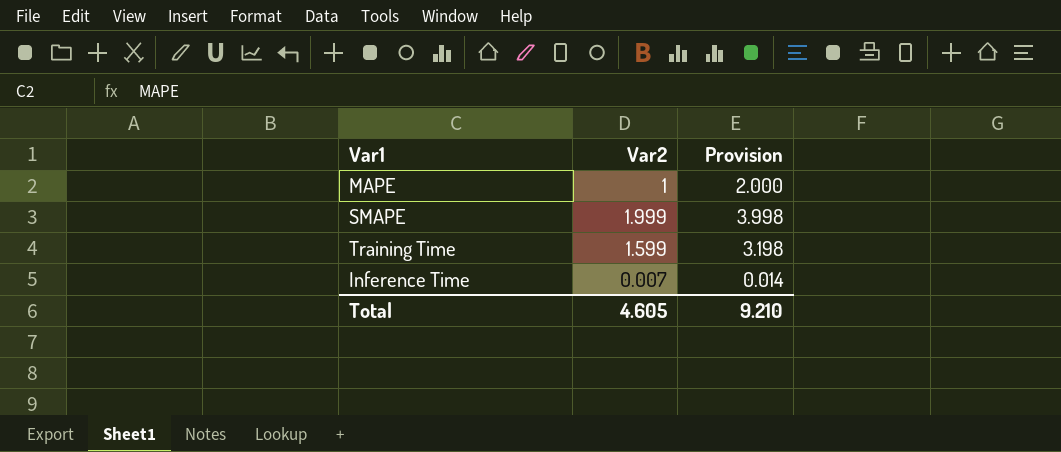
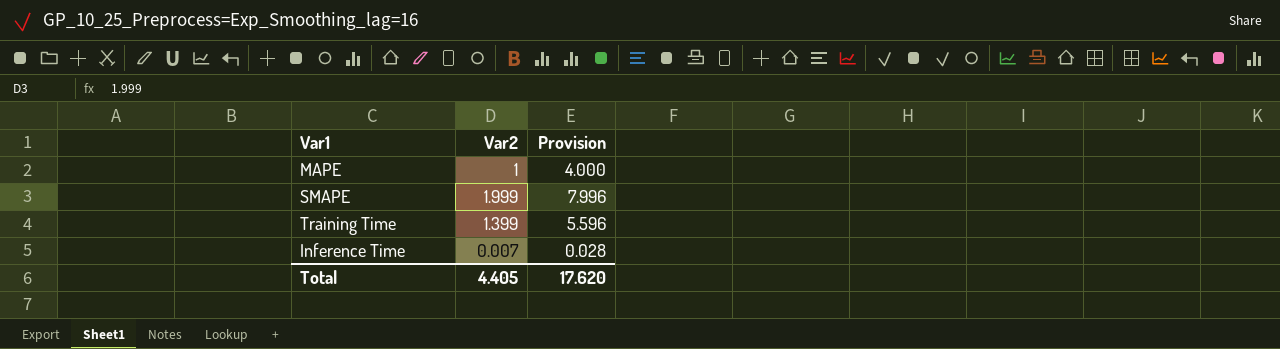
column Provision | formula: [Var2] * 2 -> [Var2] * 4
Training Time | Var2: 1.599 -> 1.399
Total | Var2: 4.605 -> 4.405
Total | Provision: 9.210 -> 17.620

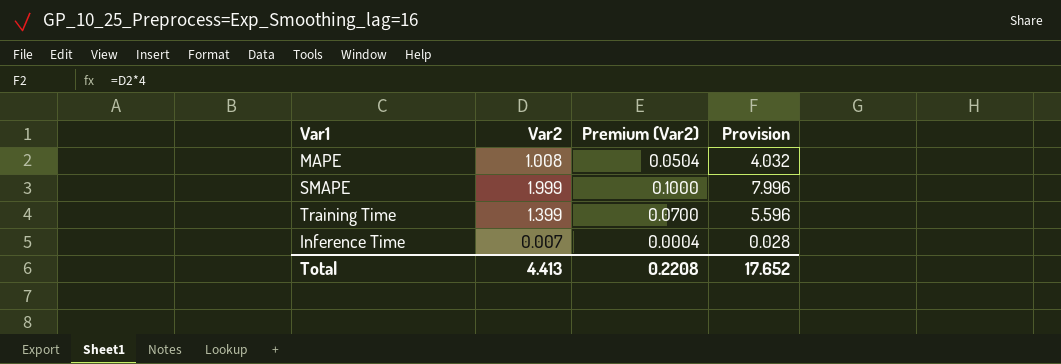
column Premium (Var2) | formula: none -> [Var2] * 0.05
MAPE | Var2: 1 -> 1.008
MAPE | Provision: 4.000 -> 4.032
Total | Var2: 4.405 -> 4.413
Total | Provision: 17.620 -> 17.652

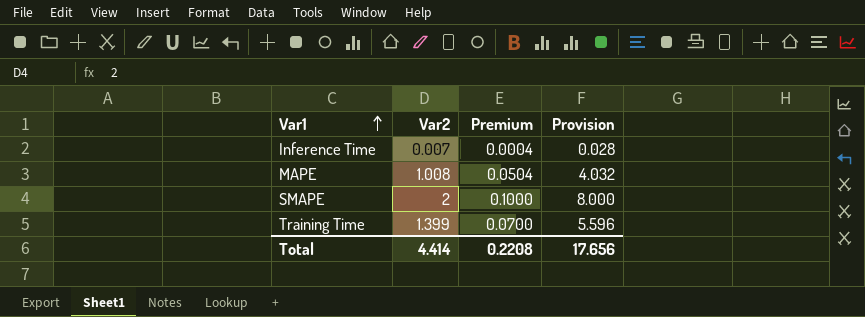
row order: none -> Var1 ascending
column name: Premium (Var2) -> Premium
SMAPE | Var2: 1.999 -> 2
SMAPE | Provision: 7.996 -> 8.000
Total | Var2: 4.413 -> 4.414
Total | Provision: 17.652 -> 17.656

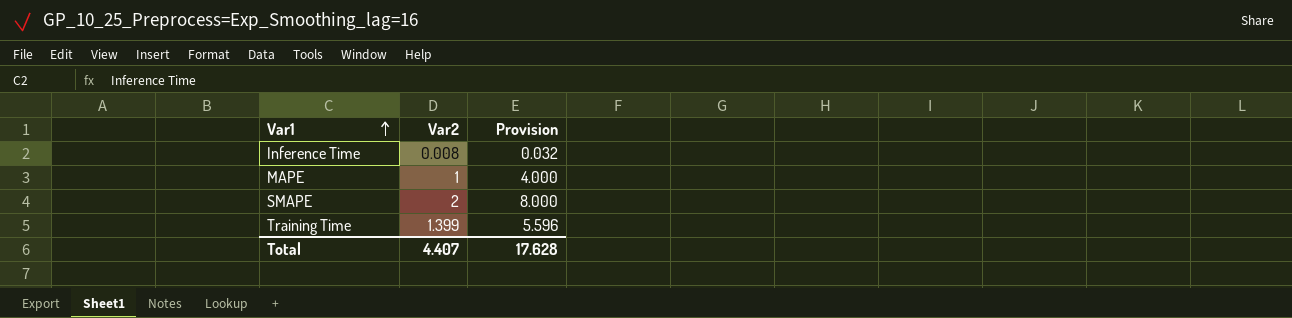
column Premium | formula: [Var2] * 0.05 -> none
Inference Time | Var2: 0.007 -> 0.008
Inference Time | Provision: 0.028 -> 0.032
MAPE | Var2: 1.008 -> 1
MAPE | Provision: 4.032 -> 4.000
Total | Var2: 4.414 -> 4.407
Total | Provision: 17.656 -> 17.628

